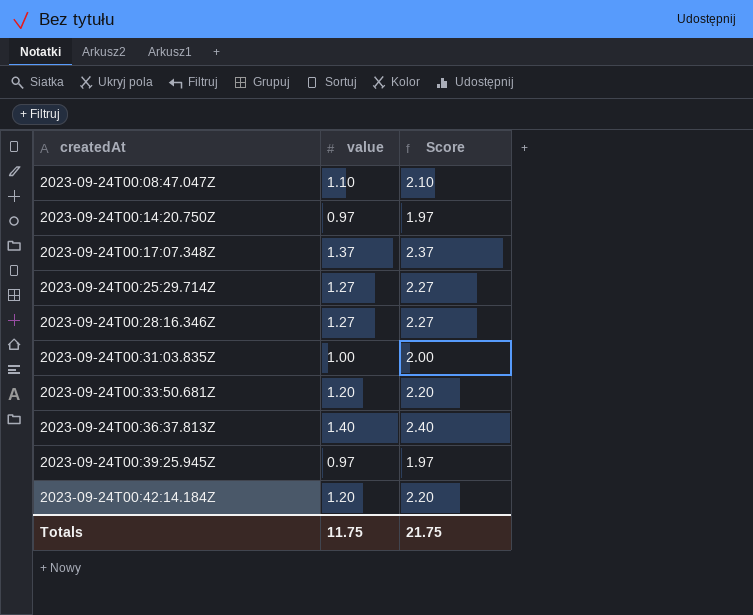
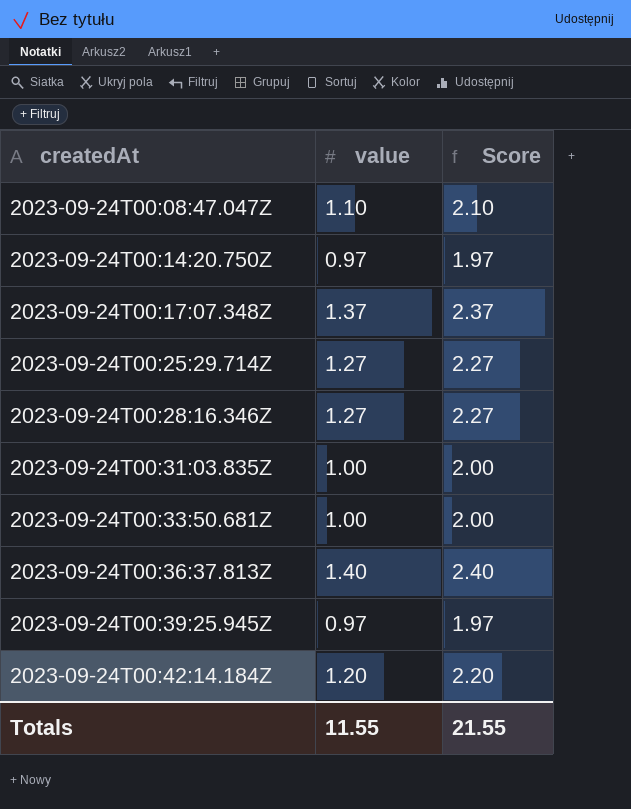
2023-09-24T00:33:50.681Z | value: 1.20 -> 1.00
2023-09-24T00:33:50.681Z | Score: 2.20 -> 2.00
Totals | value: 11.75 -> 11.55
Totals | Score: 21.75 -> 21.55

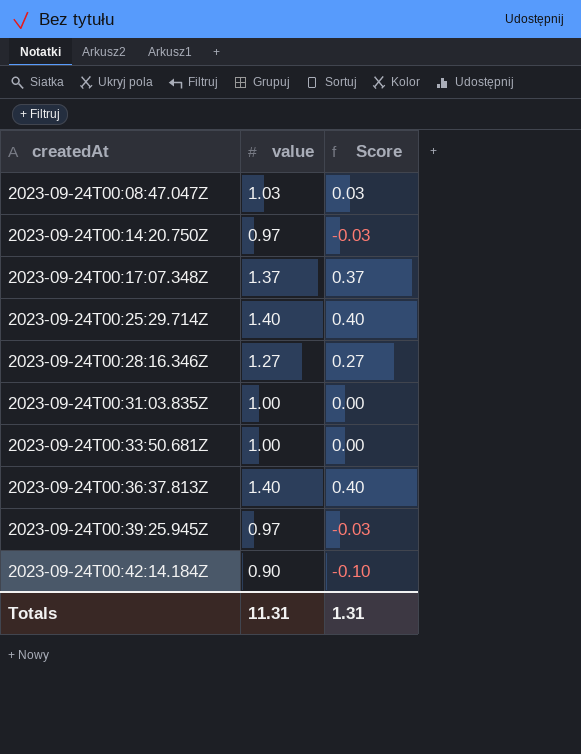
column Score | formula: [value] + 1 -> [value] - 1
2023-09-24T00:08:47.047Z | value: 1.10 -> 1.03
2023-09-24T00:25:29.714Z | value: 1.27 -> 1.40
2023-09-24T00:42:14.184Z | value: 1.20 -> 0.90
Totals | value: 11.55 -> 11.31
Totals | Score: 21.55 -> 1.31

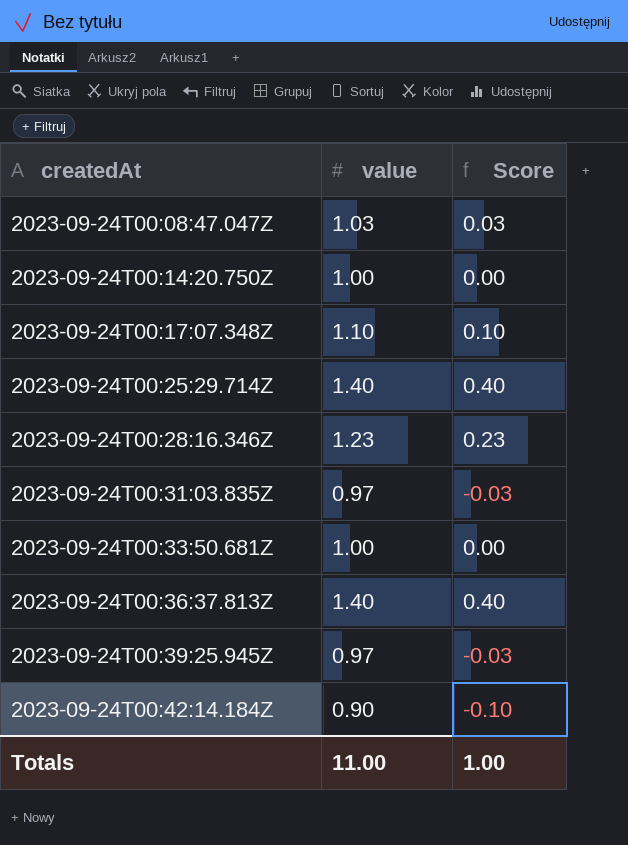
2023-09-24T00:14:20.750Z | value: 0.97 -> 1.00
2023-09-24T00:14:20.750Z | Score: -0.03 -> 0.00
2023-09-24T00:17:07.348Z | value: 1.37 -> 1.10
2023-09-24T00:17:07.348Z | Score: 0.37 -> 0.10
2023-09-24T00:28:16.346Z | value: 1.27 -> 1.23
2023-09-24T00:28:16.346Z | Score: 0.27 -> 0.23
2023-09-24T00:31:03.835Z | value: 1.00 -> 0.97
2023-09-24T00:31:03.835Z | Score: 0.00 -> -0.03
Totals | value: 11.31 -> 11.00
Totals | Score: 1.31 -> 1.00

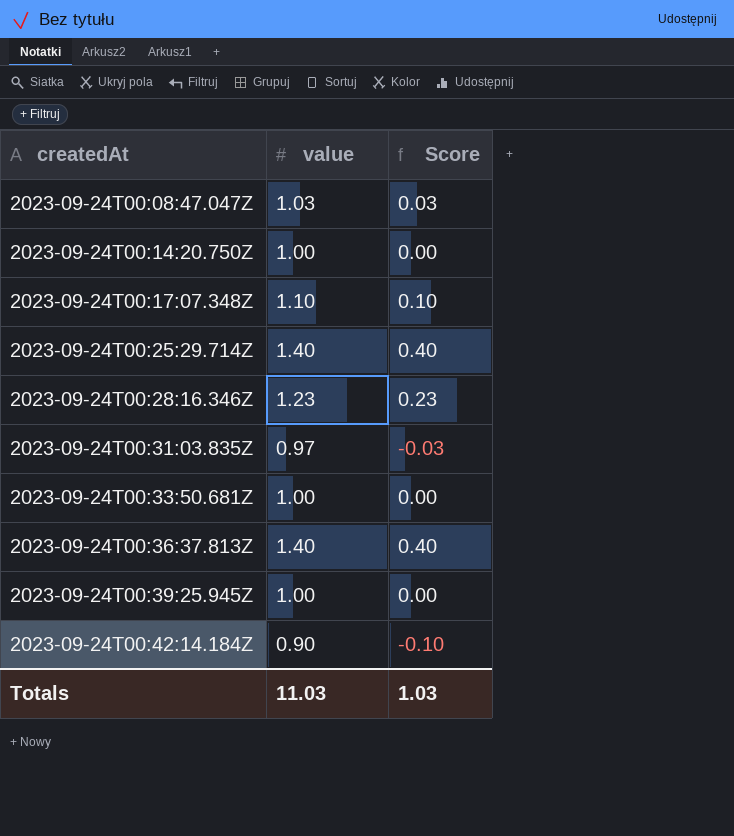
2023-09-24T00:39:25.945Z | value: 0.97 -> 1.00
2023-09-24T00:39:25.945Z | Score: -0.03 -> 0.00
Totals | value: 11.00 -> 11.03
Totals | Score: 1.00 -> 1.03

